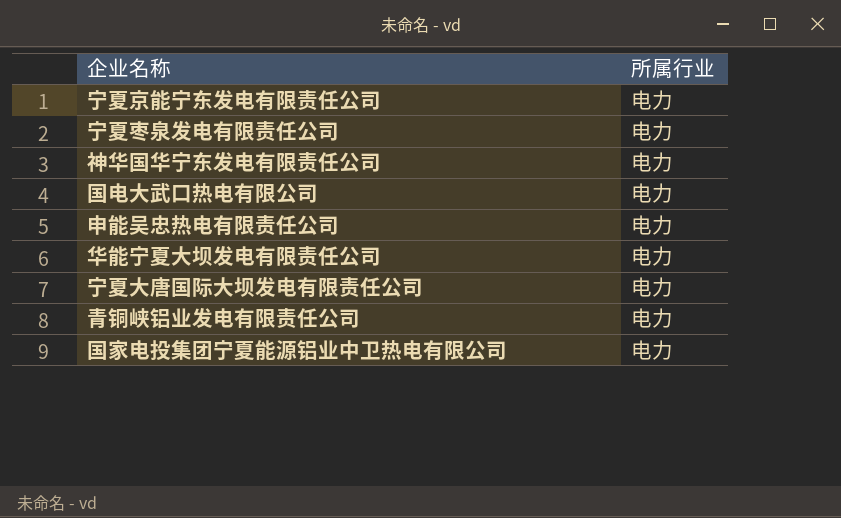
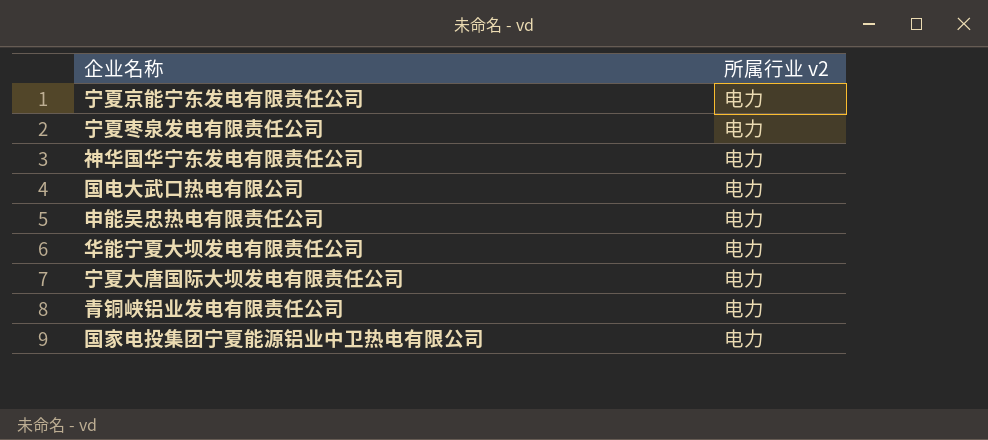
column name: 所属行业 -> 所属行业 v2

